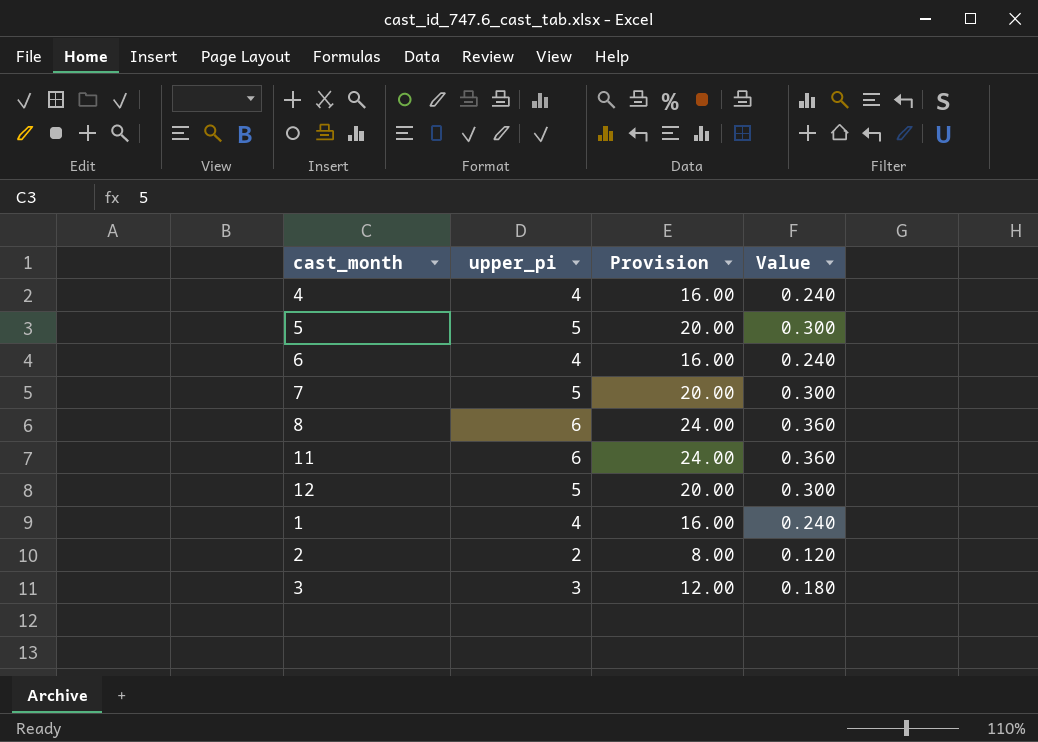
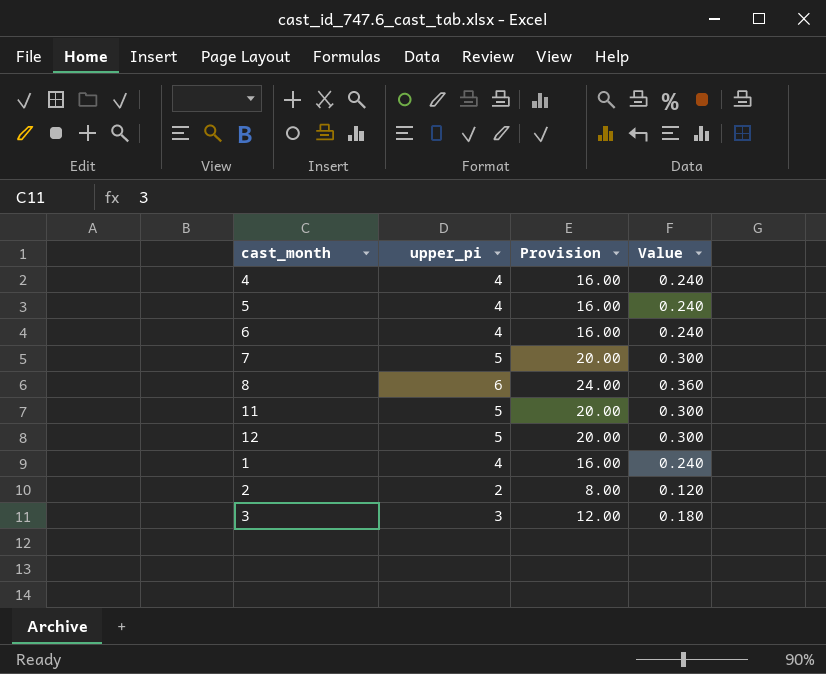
5 | upper_pi: 5 -> 4
5 | Provision: 20.00 -> 16.00
5 | Value: 0.300 -> 0.240
11 | upper_pi: 6 -> 5
11 | Provision: 24.00 -> 20.00
11 | Value: 0.360 -> 0.300

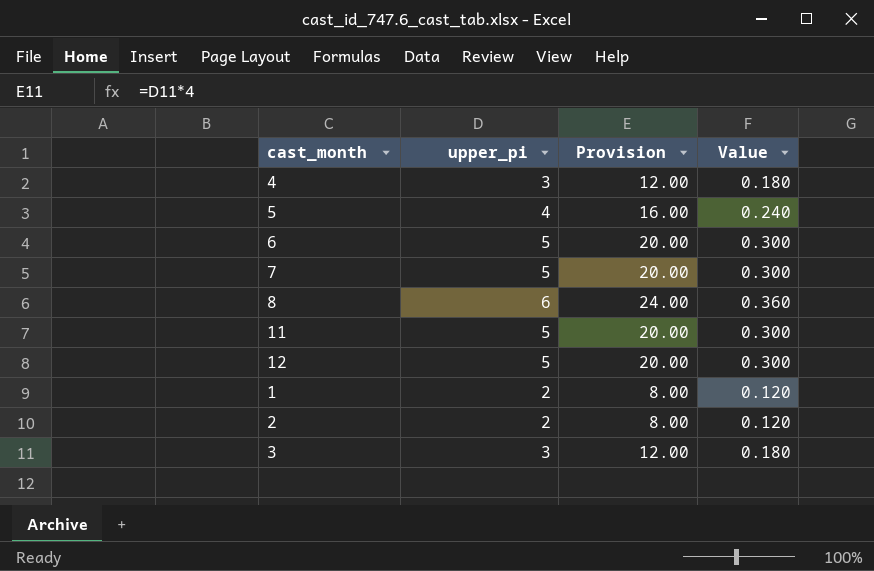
4 | upper_pi: 4 -> 3
4 | Provision: 16.00 -> 12.00
4 | Value: 0.240 -> 0.180
6 | upper_pi: 4 -> 5
6 | Provision: 16.00 -> 20.00
6 | Value: 0.240 -> 0.300
1 | upper_pi: 4 -> 2
1 | Provision: 16.00 -> 8.00
1 | Value: 0.240 -> 0.120

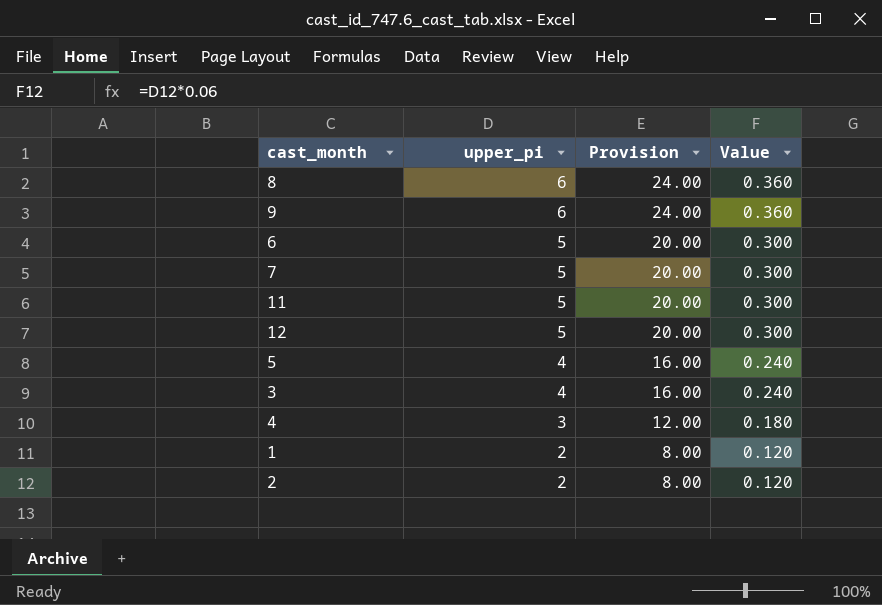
row order: none -> upper_pi descending
row 9: none -> 6 | 24.00 | 0.360
3 | upper_pi: 3 -> 4
3 | Provision: 12.00 -> 16.00
3 | Value: 0.180 -> 0.240

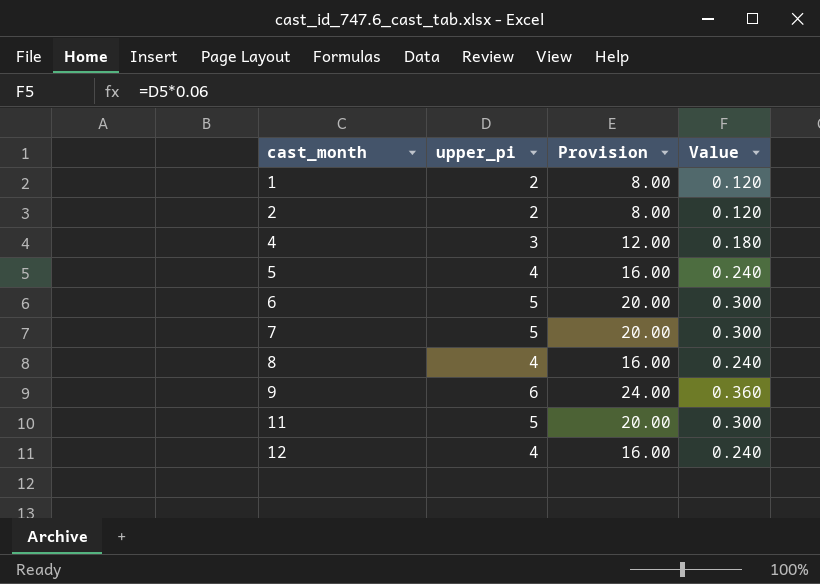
row order: upper_pi descending -> cast_month ascending
row 3: 4 | 16.00 | 0.240 -> none
8 | upper_pi: 6 -> 4
8 | Provision: 24.00 -> 16.00
8 | Value: 0.360 -> 0.240
12 | upper_pi: 5 -> 4
12 | Provision: 20.00 -> 16.00
12 | Value: 0.300 -> 0.240

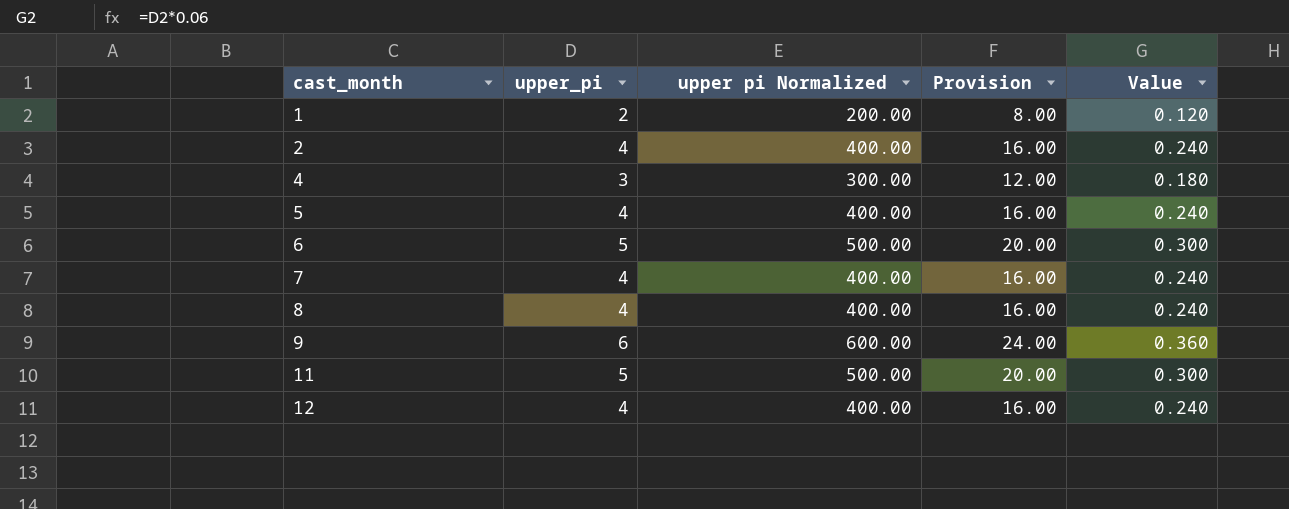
column upper pi Normalized | formula: none -> [upper_pi] * 100
2 | upper_pi: 2 -> 4
2 | Provision: 8.00 -> 16.00
2 | Value: 0.120 -> 0.240
7 | upper_pi: 5 -> 4
7 | Provision: 20.00 -> 16.00
7 | Value: 0.300 -> 0.240

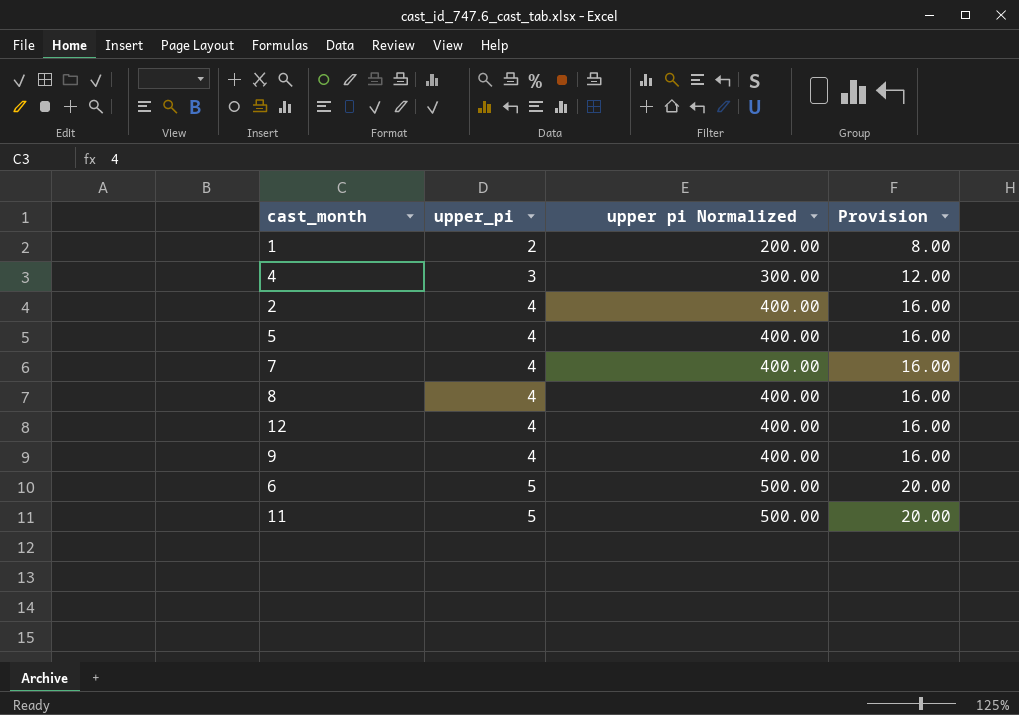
row order: cast_month ascending -> upper_pi ascending
column Value | formula: [upper_pi] * 0.06 -> none
9 | upper_pi: 6 -> 4
9 | upper pi Normalized: 600.00 -> 400.00
9 | Provision: 24.00 -> 16.00

